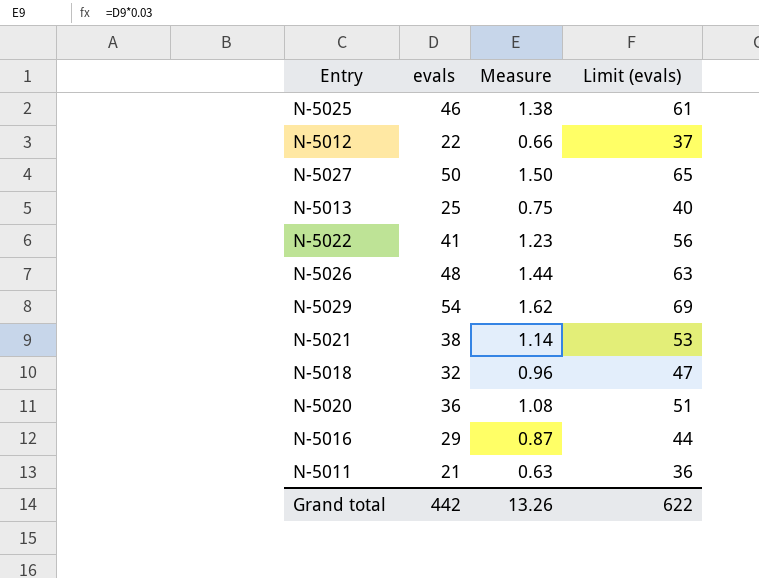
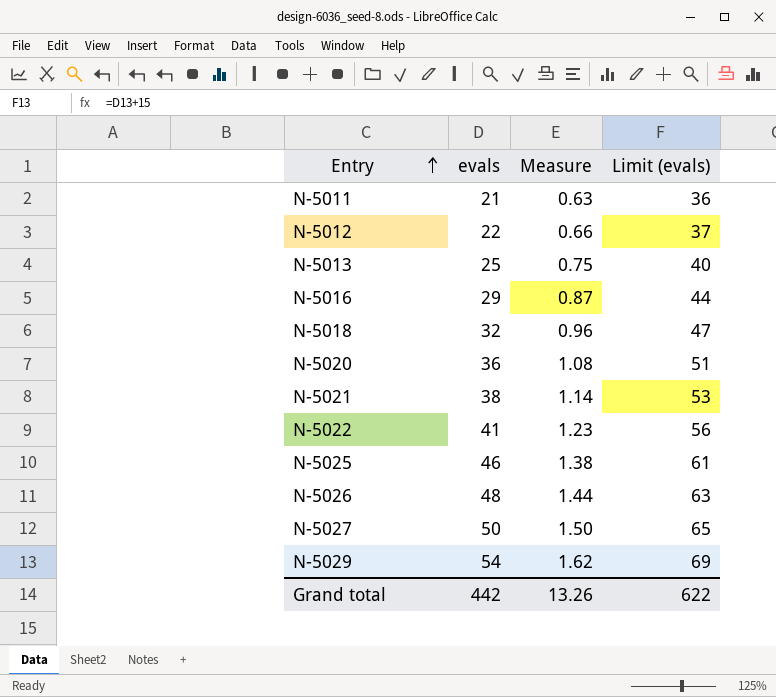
row order: none -> Entry ascending

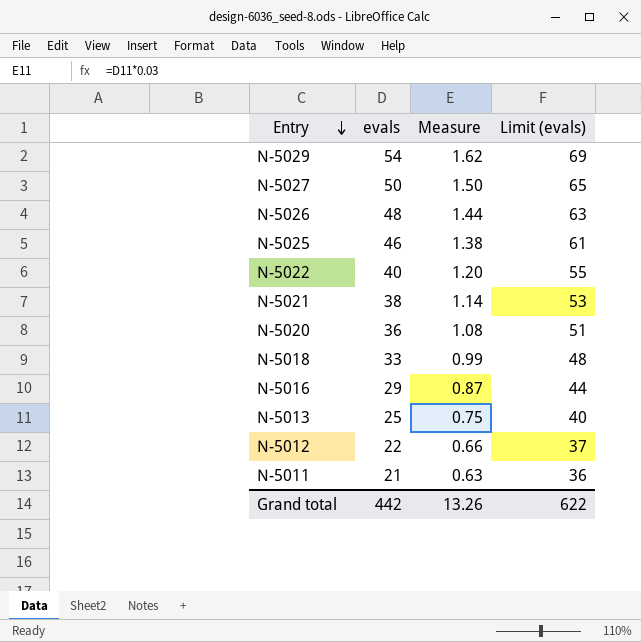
row order: Entry ascending -> Entry descending
N-5022 | evals: 41 -> 40
N-5022 | Measure: 1.23 -> 1.20
N-5022 | Limit (evals): 56 -> 55
N-5018 | evals: 32 -> 33
N-5018 | Measure: 0.96 -> 0.99
N-5018 | Limit (evals): 47 -> 48

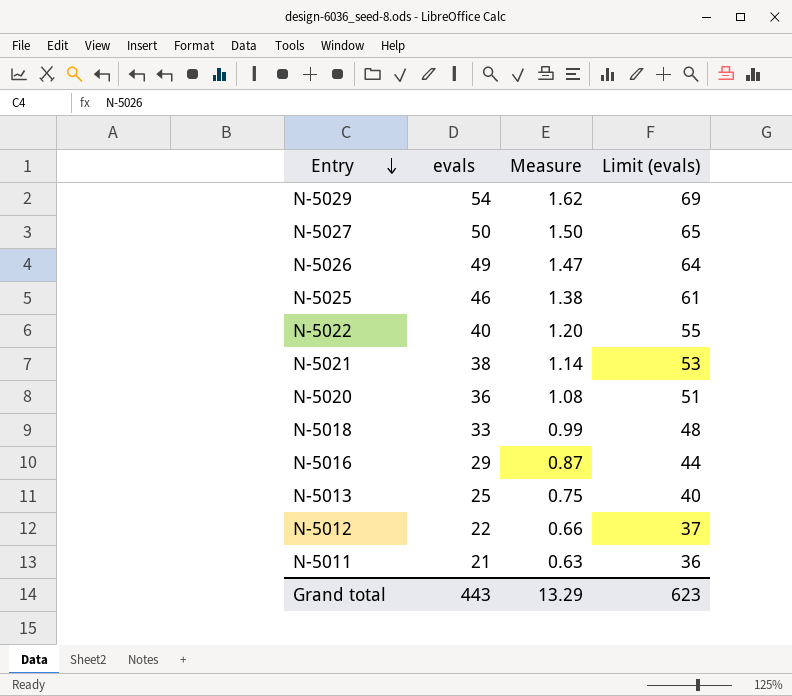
N-5026 | evals: 48 -> 49
N-5026 | Measure: 1.44 -> 1.47
N-5026 | Limit (evals): 63 -> 64
Grand total | evals: 442 -> 443
Grand total | Measure: 13.26 -> 13.29
Grand total | Limit (evals): 622 -> 623

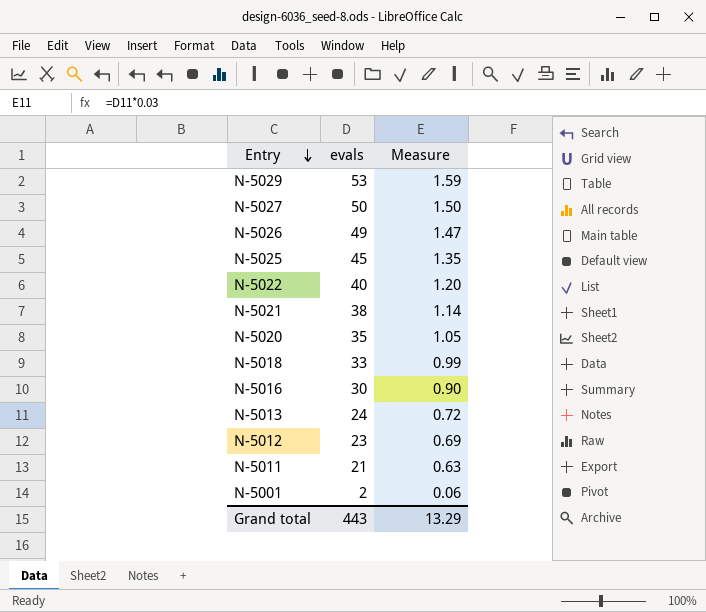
column Limit (evals) | formula: [evals] + 15 -> none
N-5029 | evals: 54 -> 53
N-5029 | Measure: 1.62 -> 1.59
N-5025 | evals: 46 -> 45
N-5025 | Measure: 1.38 -> 1.35
N-5020 | evals: 36 -> 35
N-5020 | Measure: 1.08 -> 1.05
N-5016 | evals: 29 -> 30
N-5016 | Measure: 0.87 -> 0.90
N-5013 | evals: 25 -> 24
N-5013 | Measure: 0.75 -> 0.72
N-5012 | evals: 22 -> 23
N-5012 | Measure: 0.66 -> 0.69
row N-5001: none -> 2 | 0.06

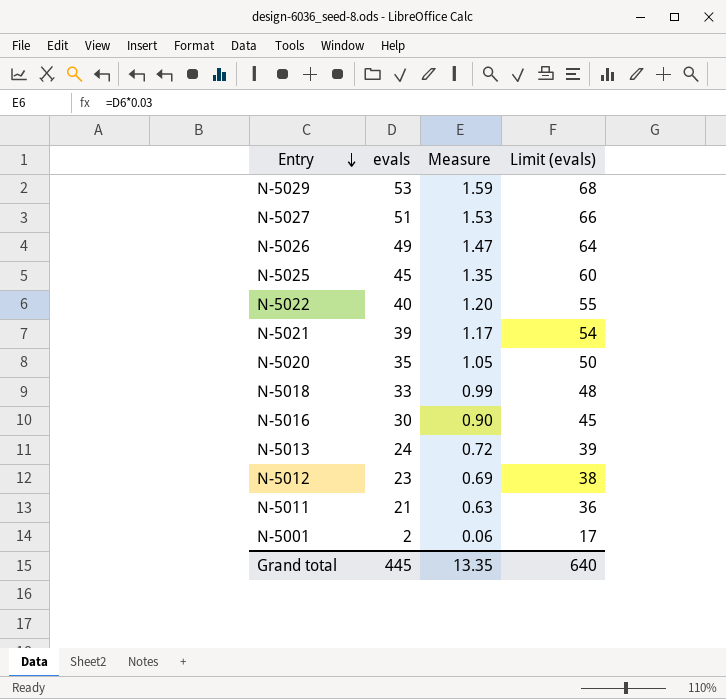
column Limit (evals) | formula: none -> [evals] + 15
N-5027 | evals: 50 -> 51
N-5027 | Measure: 1.50 -> 1.53
N-5021 | evals: 38 -> 39
N-5021 | Measure: 1.14 -> 1.17
Grand total | evals: 443 -> 445
Grand total | Measure: 13.29 -> 13.35

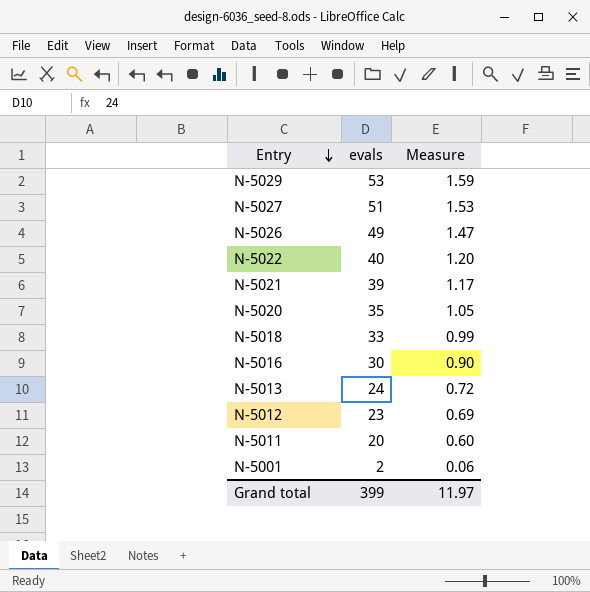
column Limit (evals) | formula: [evals] + 15 -> none
row N-5025: 45 | 1.35 | 60 -> none
N-5011 | evals: 21 -> 20
N-5011 | Measure: 0.63 -> 0.60
Grand total | evals: 445 -> 399
Grand total | Measure: 13.35 -> 11.97

